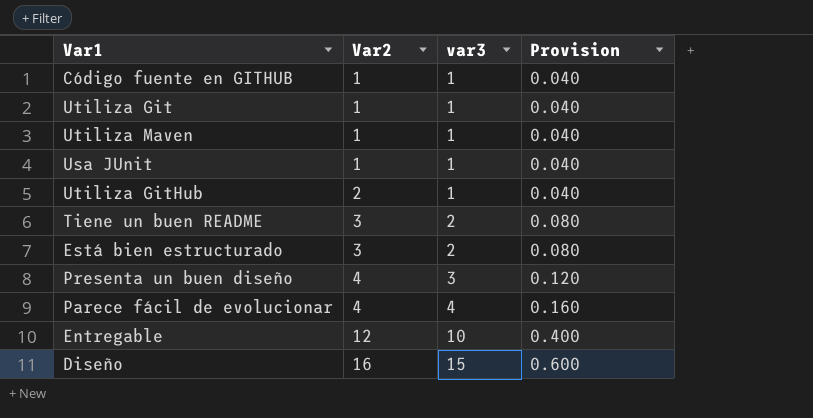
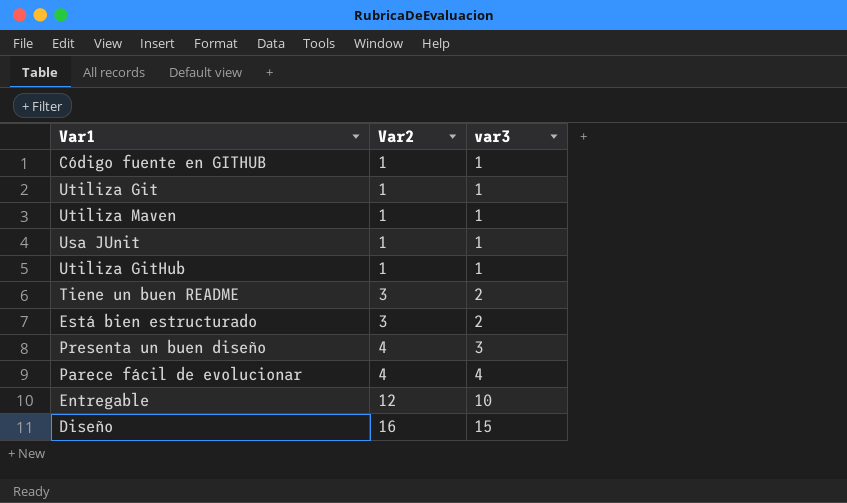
column Provision | formula: [var3] * 0.04 -> none
Utiliza GitHub | Var2: 2 -> 1

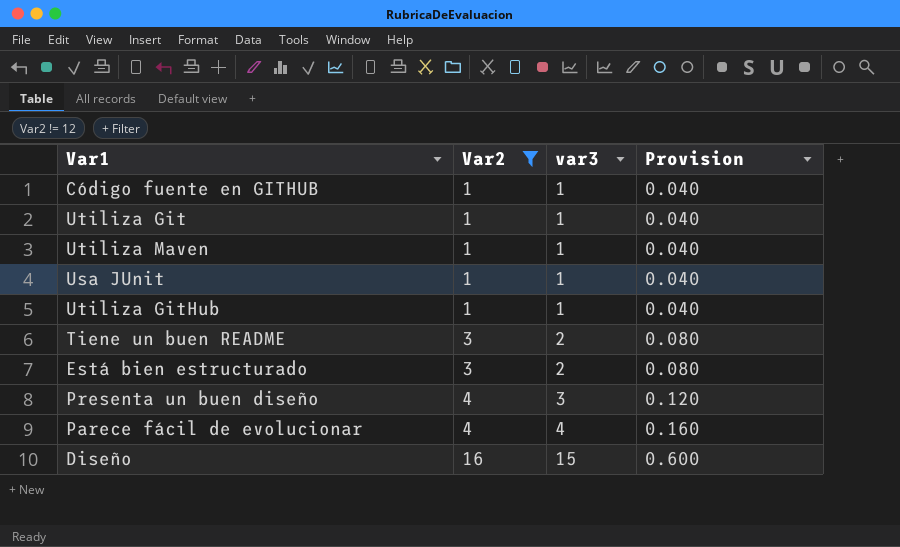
filter: none -> Var2 != 12
column Provision | formula: none -> [var3] * 0.04

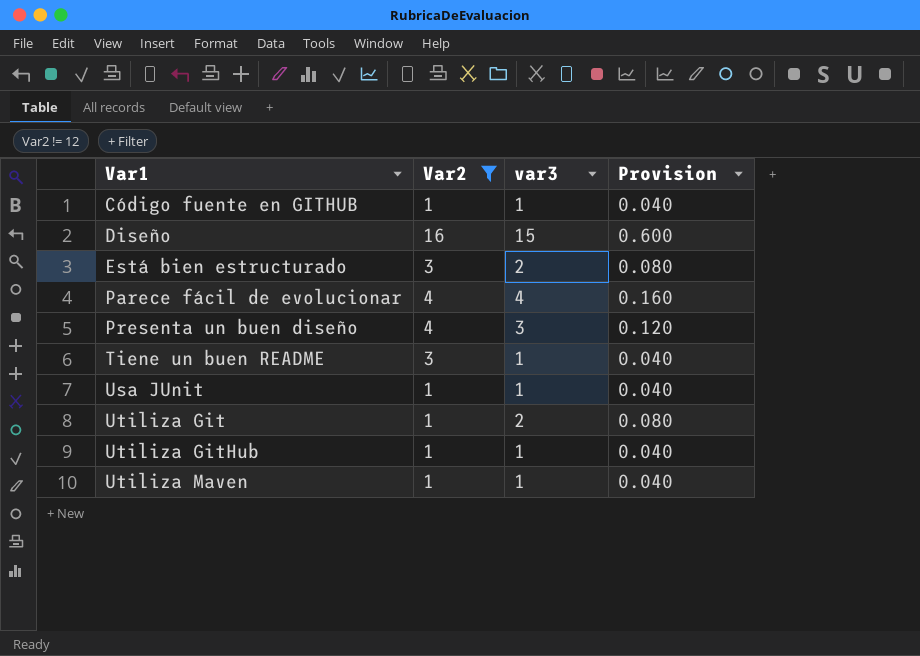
row order: Var2 ascending -> Var1 ascending
Tiene un buen README | var3: 2 -> 1
Tiene un buen README | Provision: 0.080 -> 0.040
Utiliza Git | var3: 1 -> 2
Utiliza Git | Provision: 0.040 -> 0.080

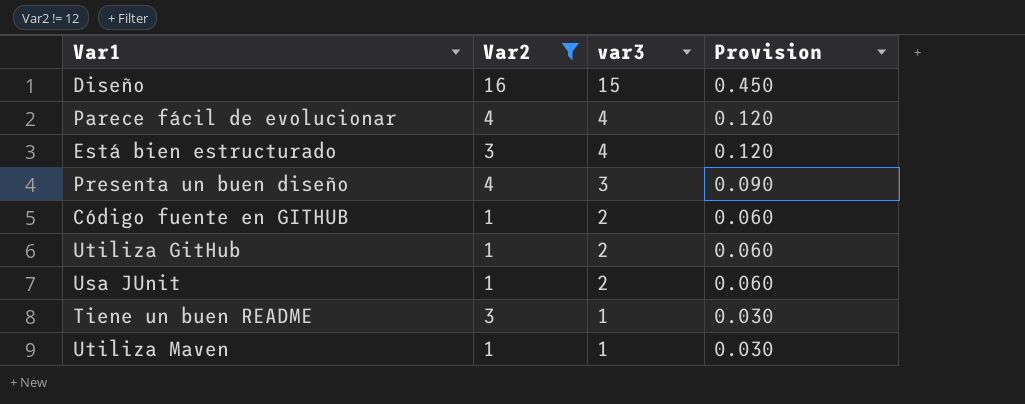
row order: Var1 ascending -> var3 descending
column Provision | formula: [var3] * 0.04 -> [var3] * 0.03
row Utiliza Git: 1 | 2 | 0.080 -> none
Está bien estructurado | var3: 2 -> 4
Código fuente en GITHUB | var3: 1 -> 2
Utiliza GitHub | var3: 1 -> 2
Usa JUnit | var3: 1 -> 2

